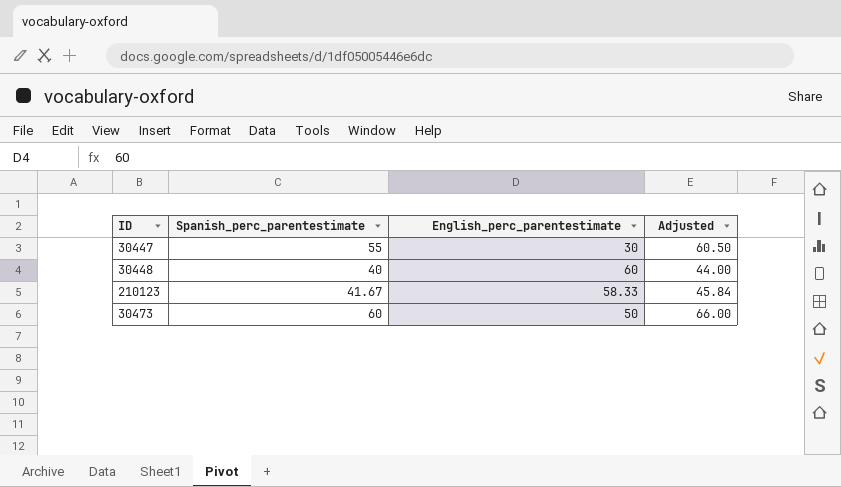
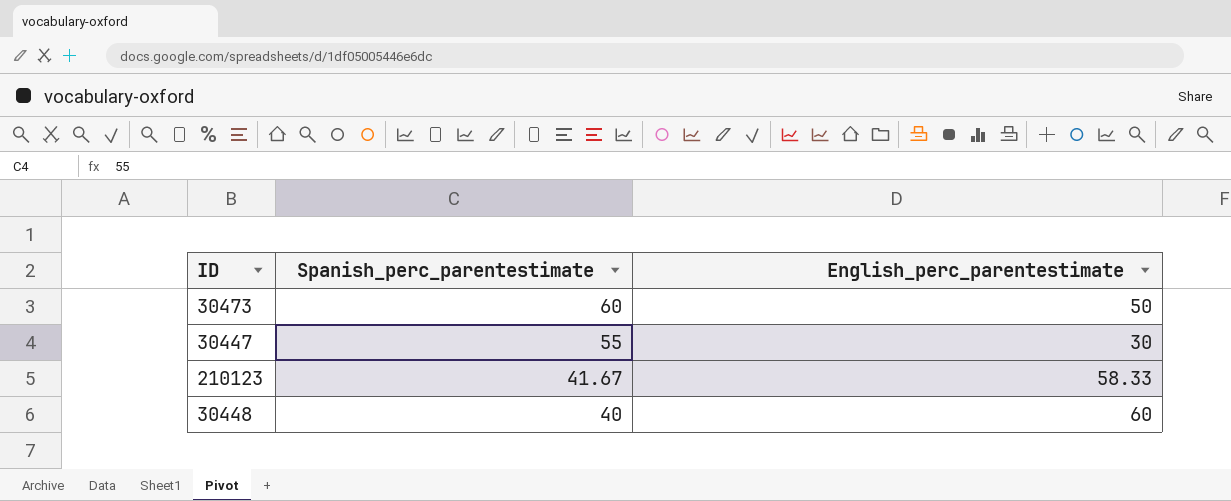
row order: none -> Spanish_perc_parentestimate descending
column Adjusted | formula: [Spanish_perc_parentestimate] * 1.1 -> none

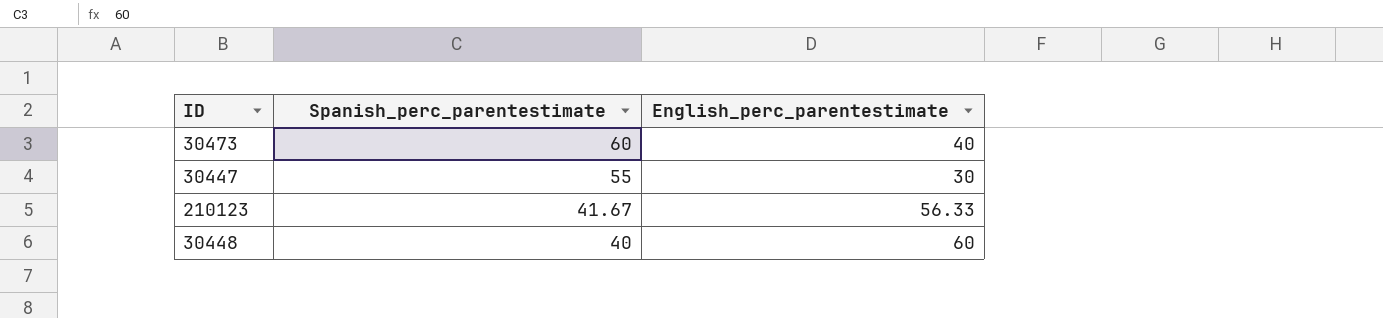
30473 | English_perc_parentestimate: 50 -> 40
210123 | English_perc_parentestimate: 58.33 -> 56.33

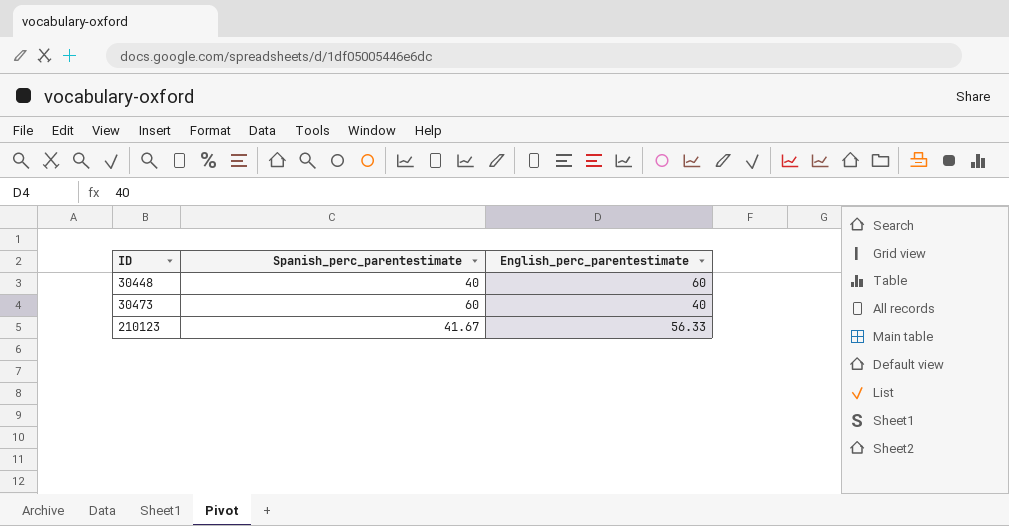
row order: Spanish_perc_parentestimate descending -> ID ascending
row 30447: 55 | 30 -> none

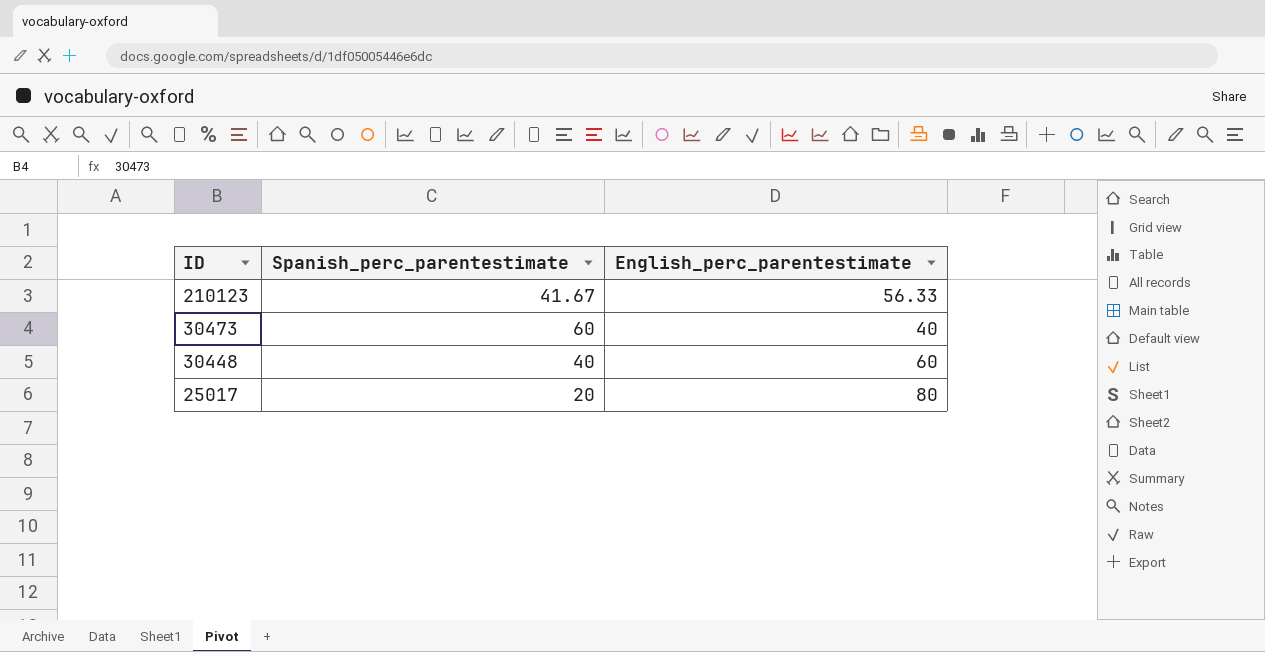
row order: ID ascending -> ID descending
row 25017: none -> 20 | 80

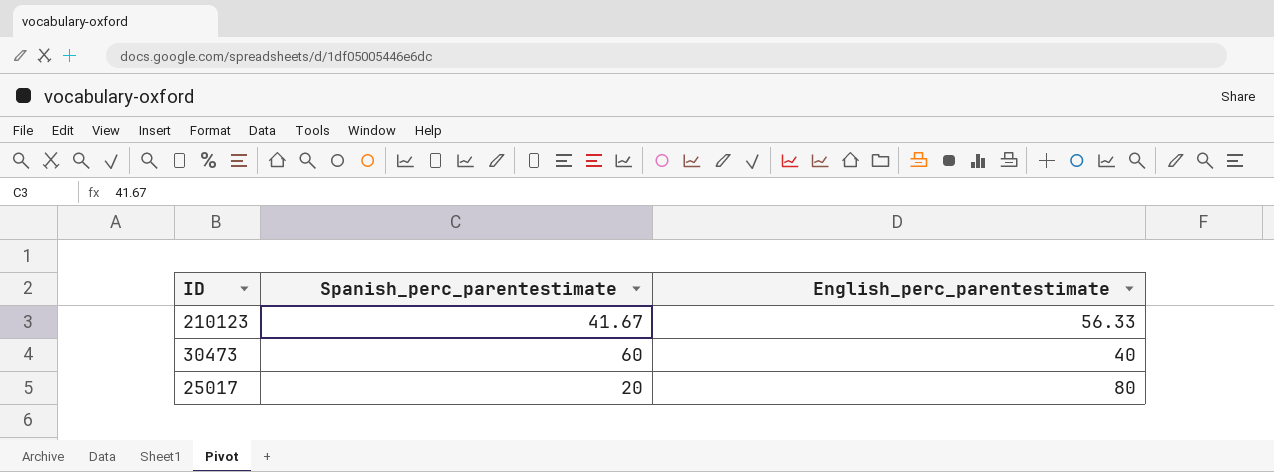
row 30448: 40 | 60 -> none

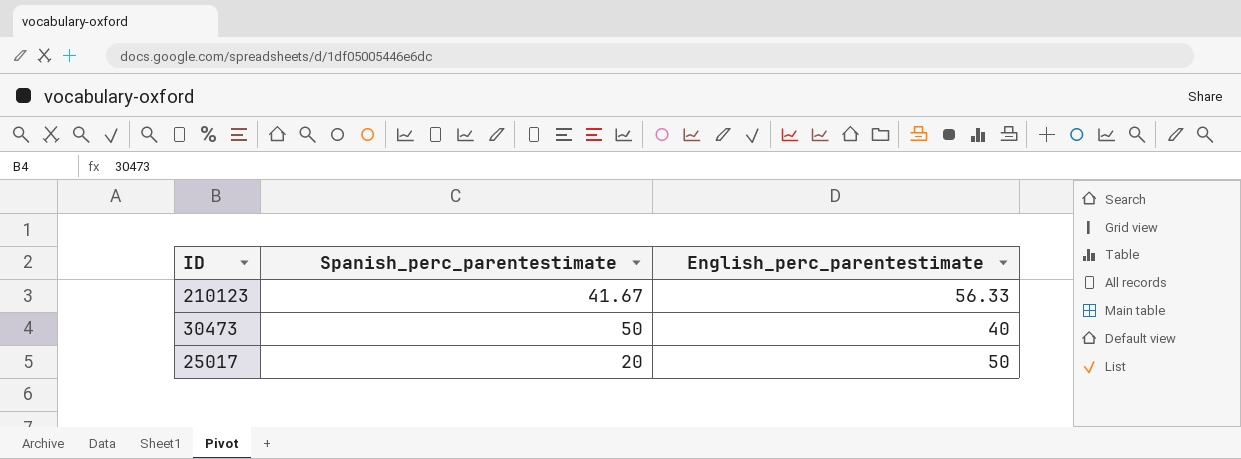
30473 | Spanish_perc_parentestimate: 60 -> 50
25017 | English_perc_parentestimate: 80 -> 50

